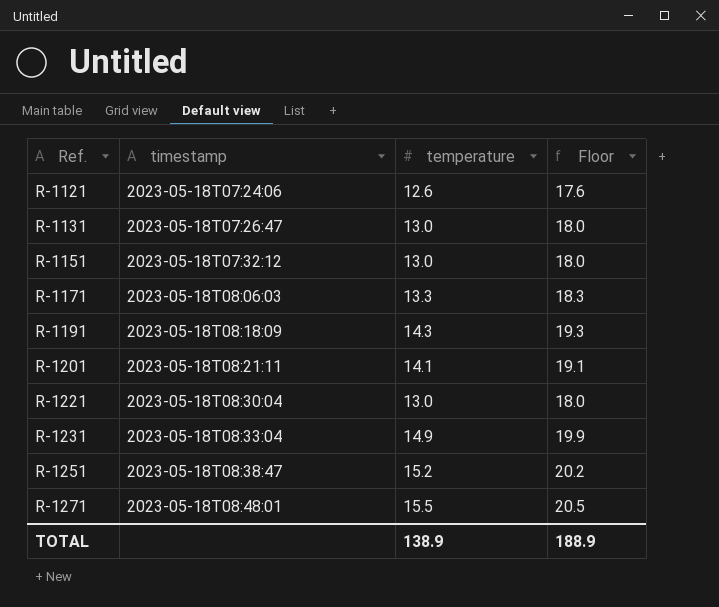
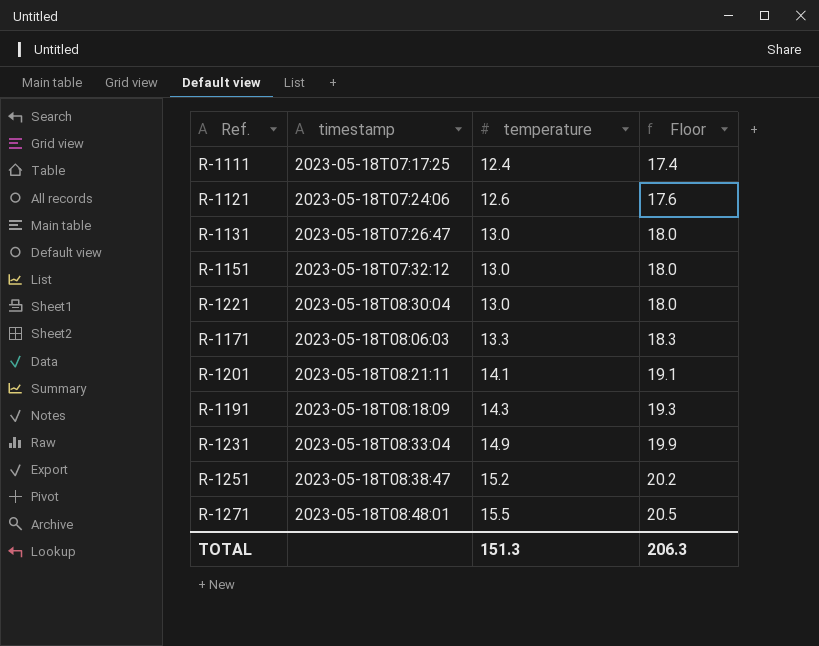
row order: Ref. ascending -> temperature ascending
row R-1111: none -> 2023-05-18T07:17:25 | 12.4 | 17.4
TOTAL | temperature: 138.9 -> 151.3
TOTAL | Floor: 188.9 -> 206.3

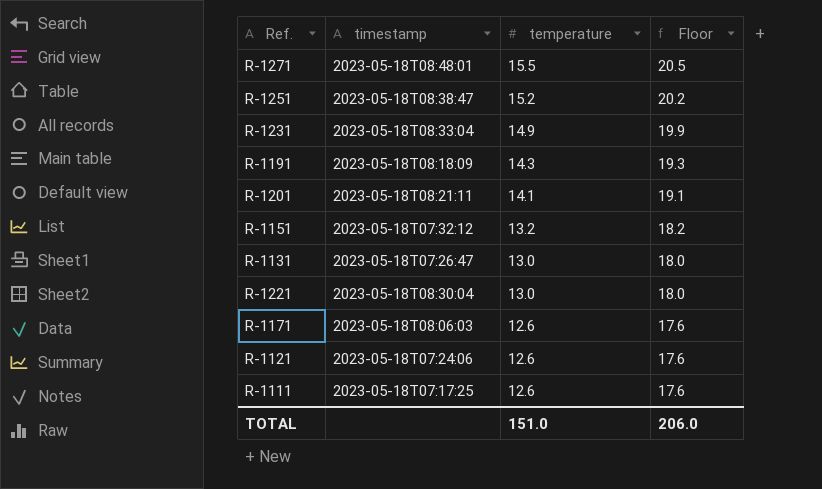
row order: temperature ascending -> temperature descending
R-1151 | temperature: 13.0 -> 13.2
R-1151 | Floor: 18.0 -> 18.2
R-1171 | temperature: 13.3 -> 12.6
R-1171 | Floor: 18.3 -> 17.6
R-1111 | temperature: 12.4 -> 12.6
R-1111 | Floor: 17.4 -> 17.6
TOTAL | temperature: 151.3 -> 151.0
TOTAL | Floor: 206.3 -> 206.0

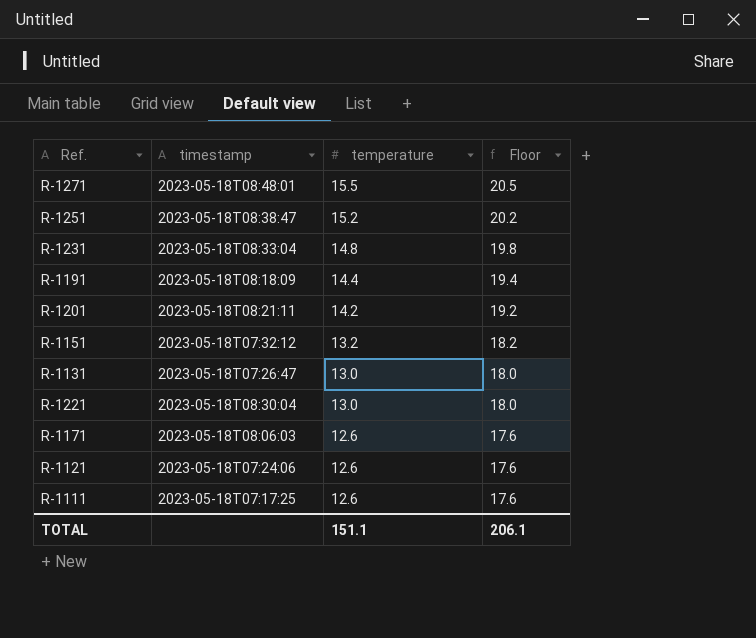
R-1231 | temperature: 14.9 -> 14.8
R-1231 | Floor: 19.9 -> 19.8
R-1191 | temperature: 14.3 -> 14.4
R-1191 | Floor: 19.3 -> 19.4
R-1201 | temperature: 14.1 -> 14.2
R-1201 | Floor: 19.1 -> 19.2
TOTAL | temperature: 151.0 -> 151.1
TOTAL | Floor: 206.0 -> 206.1

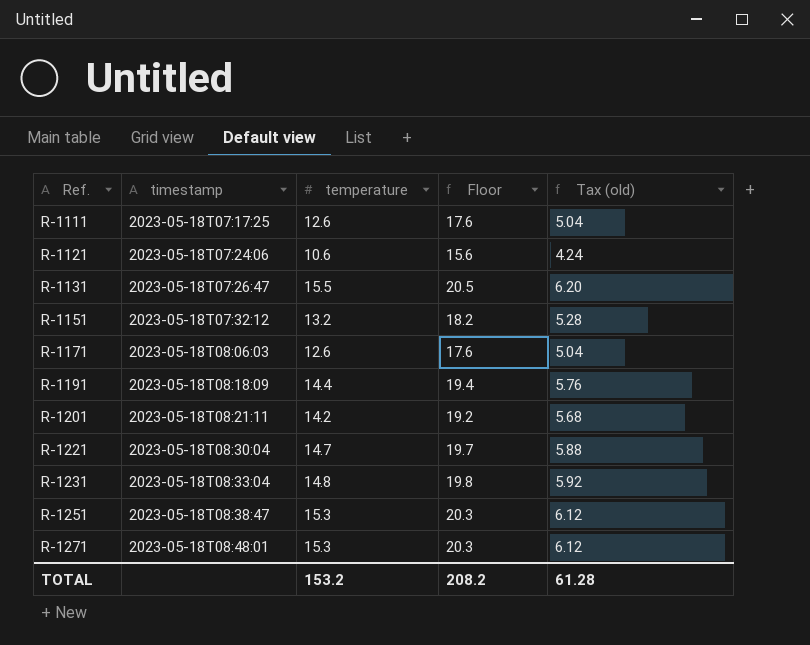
row order: temperature descending -> Ref. ascending
column Tax (old) | formula: none -> [temperature] * 0.4
R-1121 | temperature: 12.6 -> 10.6
R-1121 | Floor: 17.6 -> 15.6
R-1131 | temperature: 13.0 -> 15.5
R-1131 | Floor: 18.0 -> 20.5
R-1221 | temperature: 13.0 -> 14.7
R-1221 | Floor: 18.0 -> 19.7
R-1251 | temperature: 15.2 -> 15.3
R-1251 | Floor: 20.2 -> 20.3
R-1271 | temperature: 15.5 -> 15.3
R-1271 | Floor: 20.5 -> 20.3
TOTAL | temperature: 151.1 -> 153.2
TOTAL | Floor: 206.1 -> 208.2

